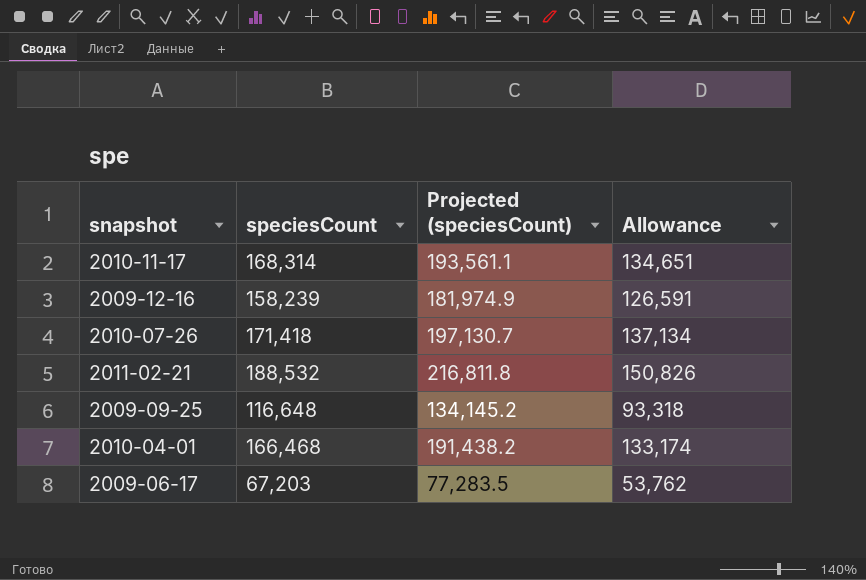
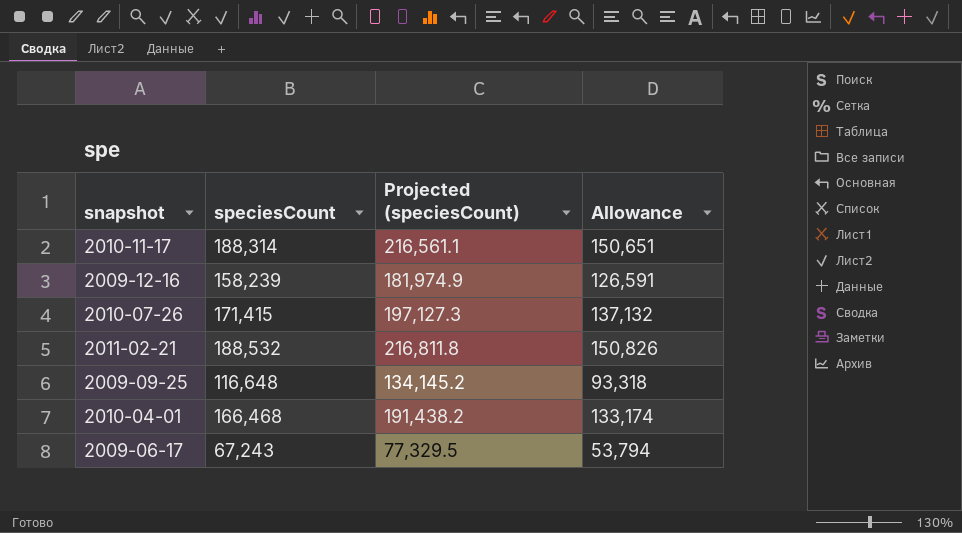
2010-11-17 | speciesCount: 168,314 -> 188,314
2010-11-17 | Projected (speciesCount): 193,561.1 -> 216,561.1
2010-11-17 | Allowance: 134,651 -> 150,651
2010-07-26 | speciesCount: 171,418 -> 171,415
2010-07-26 | Projected (speciesCount): 197,130.7 -> 197,127.3
2010-07-26 | Allowance: 137,134 -> 137,132
2009-06-17 | speciesCount: 67,203 -> 67,243
2009-06-17 | Projected (speciesCount): 77,283.5 -> 77,329.5
2009-06-17 | Allowance: 53,762 -> 53,794

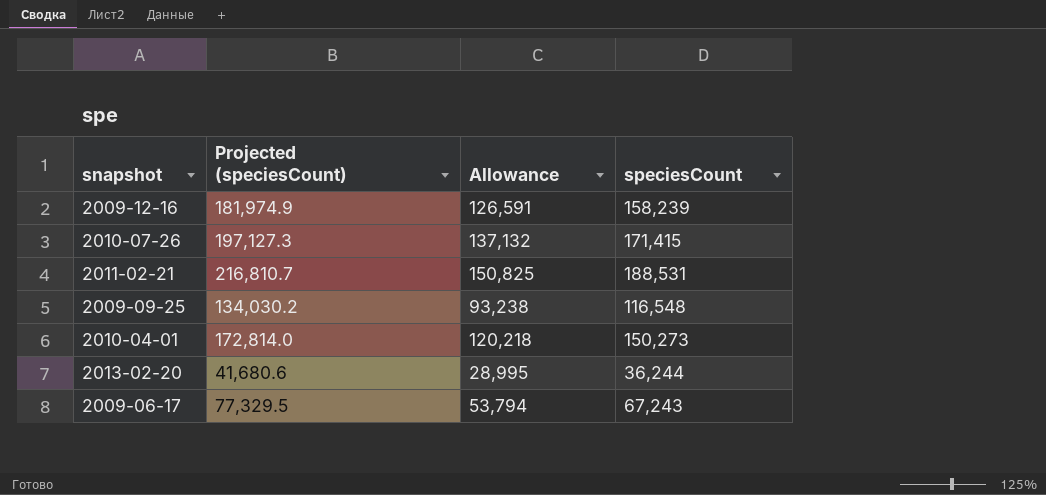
column speciesCount | position: 2 -> 4
row 2010-11-17: 188,314 | 216,561.1 | 150,651 -> none
2011-02-21 | Projected (speciesCount): 216,811.8 -> 216,810.7
2011-02-21 | Allowance: 150,826 -> 150,825
2011-02-21 | speciesCount: 188,532 -> 188,531
2009-09-25 | Projected (speciesCount): 134,145.2 -> 134,030.2
2009-09-25 | Allowance: 93,318 -> 93,238
2009-09-25 | speciesCount: 116,648 -> 116,548
2010-04-01 | Projected (speciesCount): 191,438.2 -> 172,814.0
2010-04-01 | Allowance: 133,174 -> 120,218
2010-04-01 | speciesCount: 166,468 -> 150,273
row 2013-02-20: none -> 41,680.6 | 28,995 | 36,244

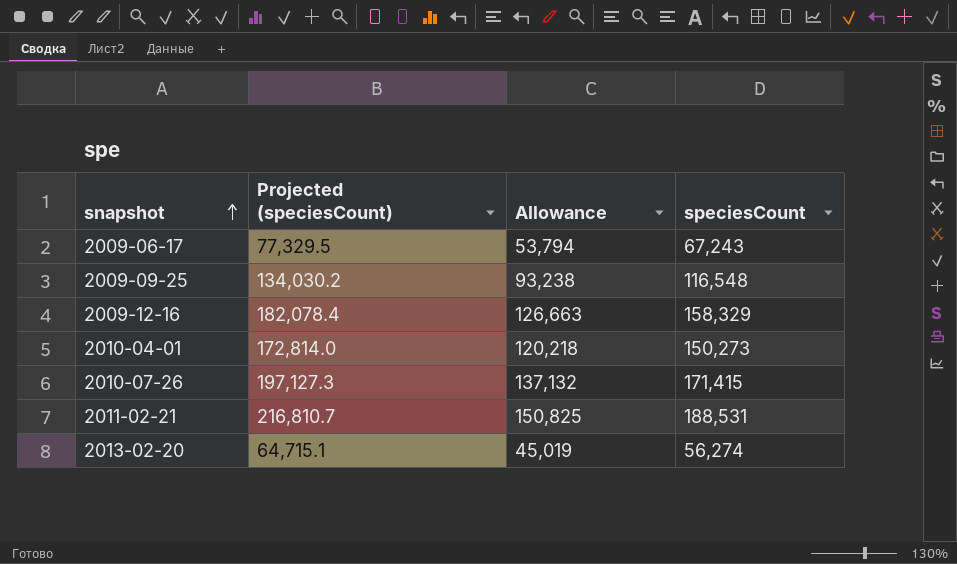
row order: none -> snapshot ascending
2009-12-16 | Projected (speciesCount): 181,974.9 -> 182,078.4
2009-12-16 | Allowance: 126,591 -> 126,663
2009-12-16 | speciesCount: 158,239 -> 158,329
2013-02-20 | Projected (speciesCount): 41,680.6 -> 64,715.1
2013-02-20 | Allowance: 28,995 -> 45,019
2013-02-20 | speciesCount: 36,244 -> 56,274

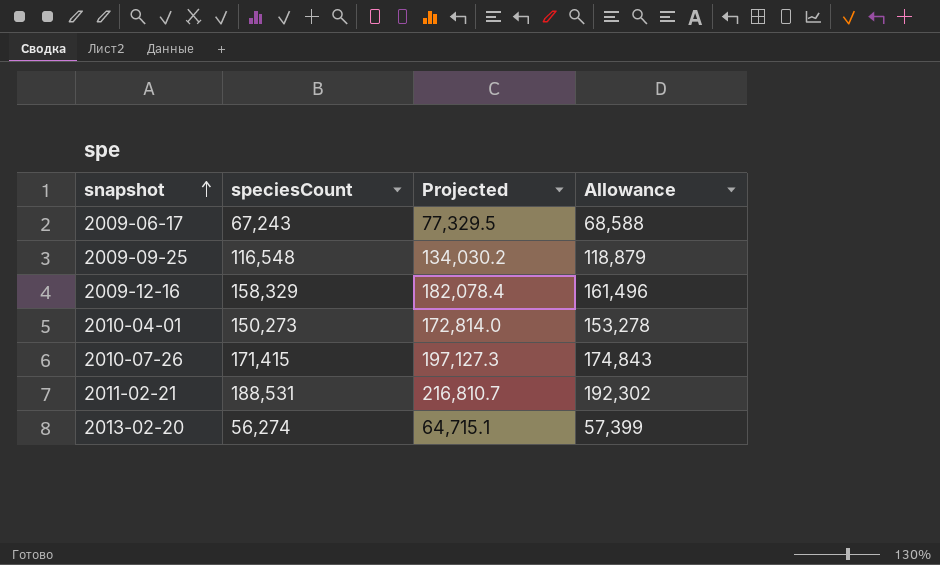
column speciesCount | position: 4 -> 2
column name: Projected (speciesCount) -> Projected
column Allowance | formula: [speciesCount] * 0.8 -> [speciesCount] * 1.02

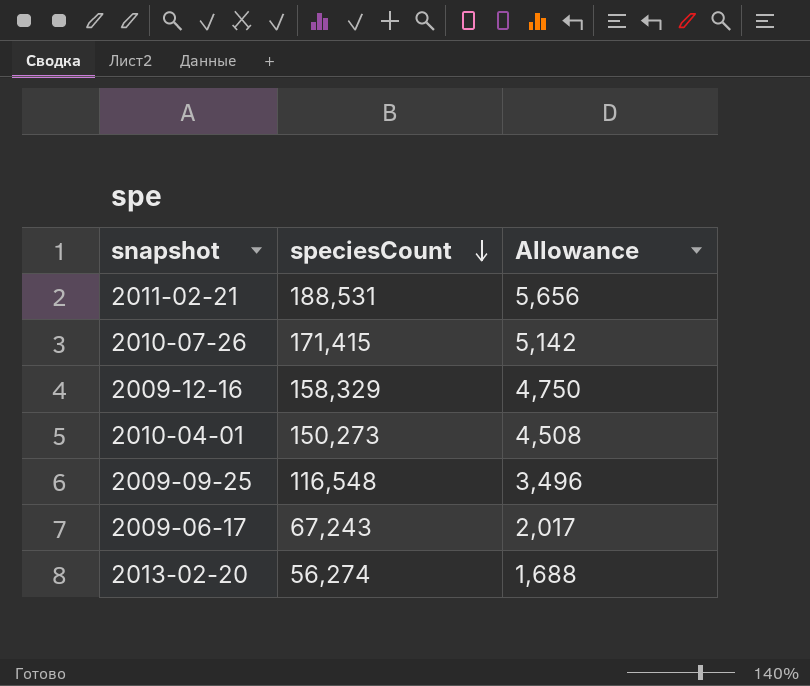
row order: snapshot ascending -> speciesCount descending
column Projected | formula: [speciesCount] * 1.15 -> none
column Allowance | formula: [speciesCount] * 1.02 -> [speciesCount] * 0.03

